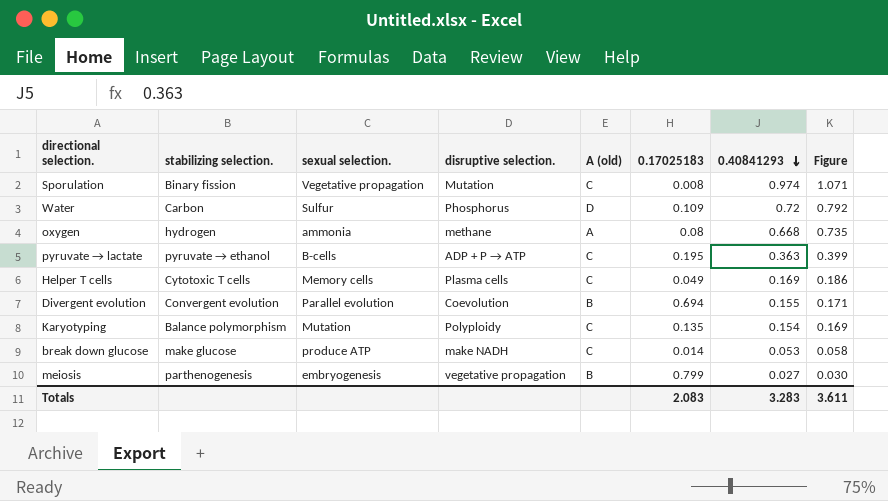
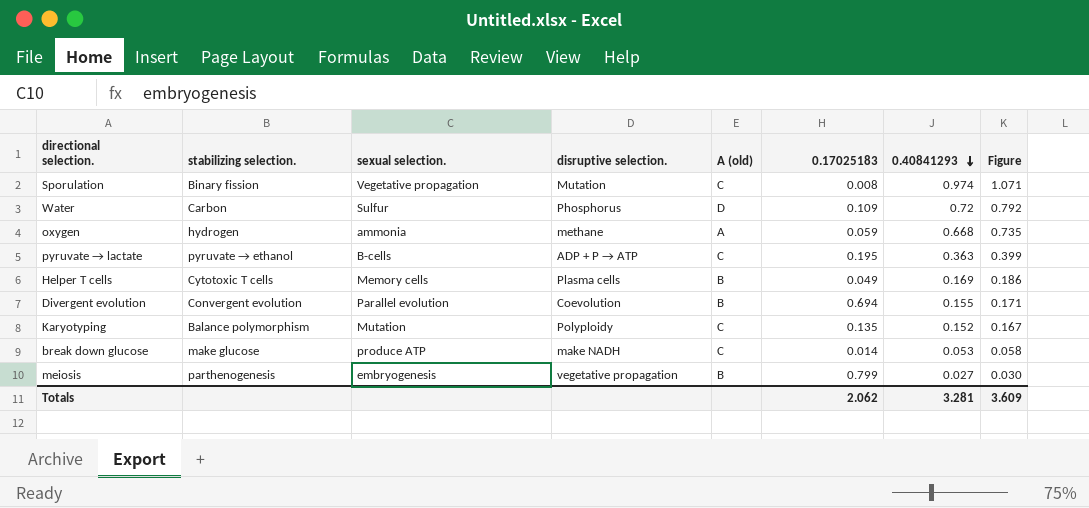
oxygen | 0.17025183: 0.08 -> 0.059
Helper T cells | A (old): C -> B
Karyotyping | 0.40841293: 0.154 -> 0.152
Karyotyping | Figure: 0.169 -> 0.167
Totals | 0.17025183: 2.083 -> 2.062
Totals | 0.40841293: 3.283 -> 3.281
Totals | Figure: 3.611 -> 3.609

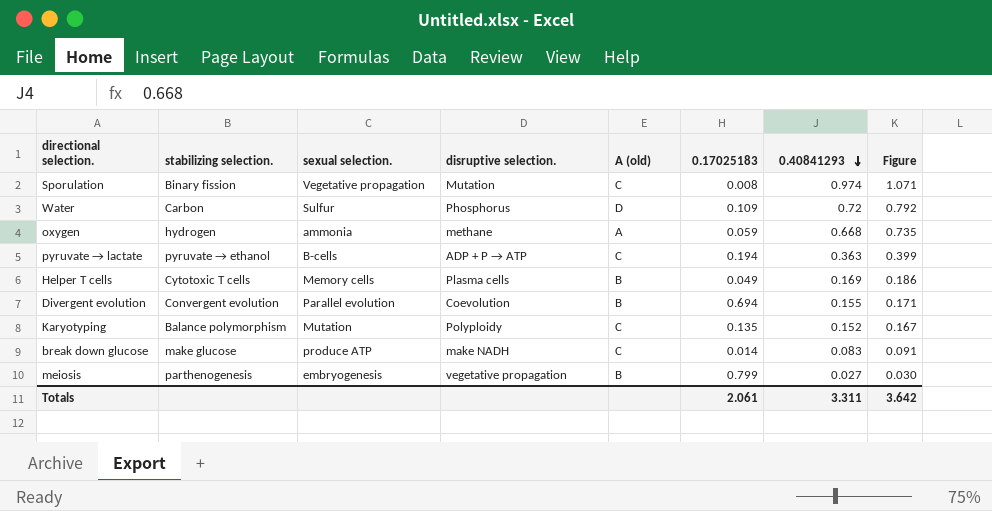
pyruvate → lactate | 0.17025183: 0.195 -> 0.194
break down glucose | 0.40841293: 0.053 -> 0.083
break down glucose | Figure: 0.058 -> 0.091
Totals | 0.17025183: 2.062 -> 2.061
Totals | 0.40841293: 3.281 -> 3.311
Totals | Figure: 3.609 -> 3.642

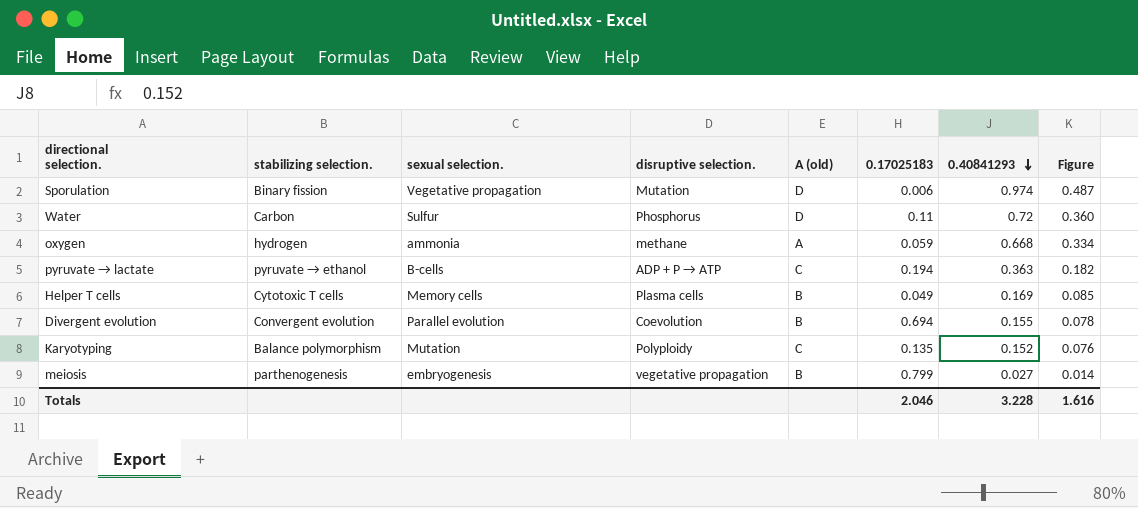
column Figure | formula: [0.40841293] * 1.1 -> [0.40841293] * 0.5
row break down glucose: make glucose | produce ATP | make NADH | C | 0.014 | 0.083 | 0.091 -> none
Sporulation | A (old): C -> D
Sporulation | 0.17025183: 0.008 -> 0.006
Water | 0.17025183: 0.109 -> 0.11
Totals | 0.17025183: 2.061 -> 2.046
Totals | 0.40841293: 3.311 -> 3.228
Totals | Figure: 3.642 -> 1.616

